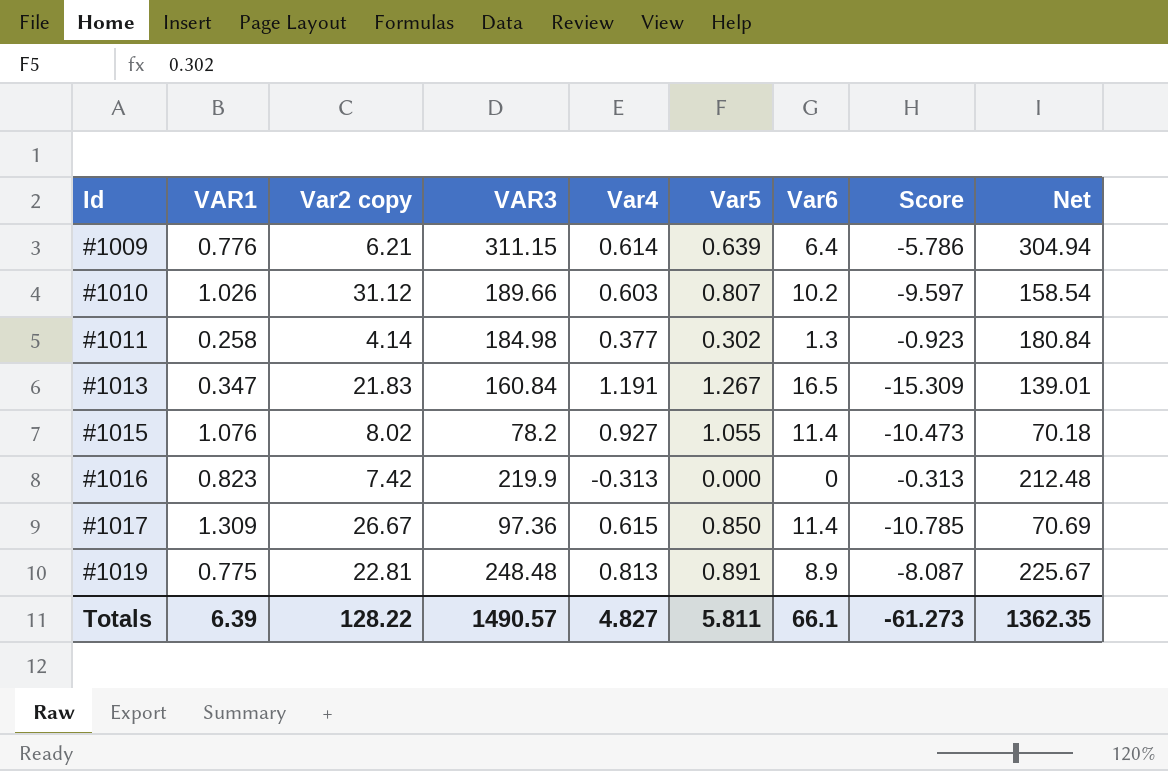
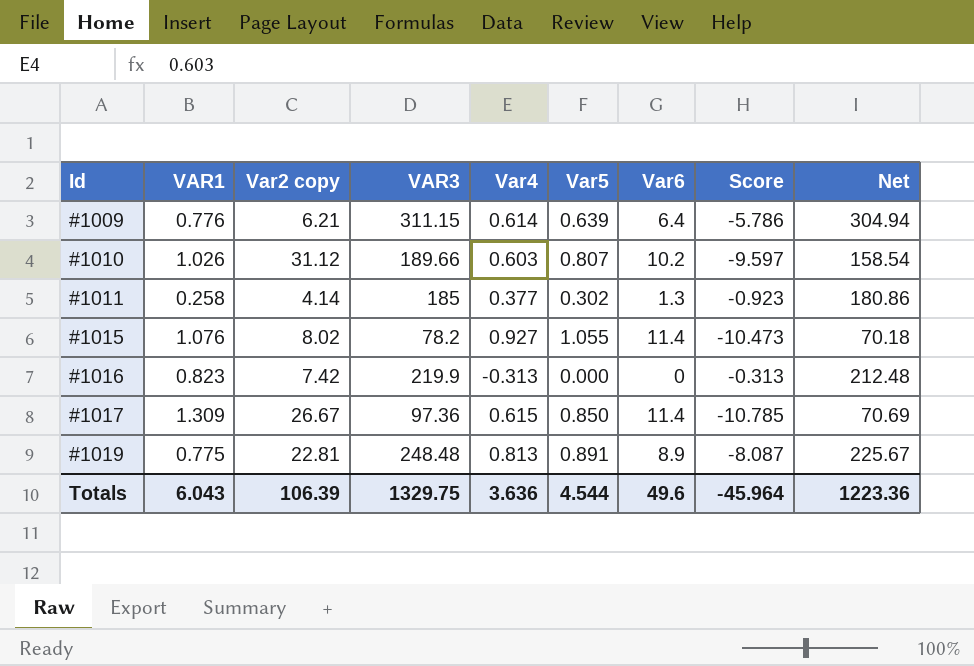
row #1013: 0.347 | 21.83 | 160.84 | 1.191 | 1.267 | 16.5 | -15.309 | 139.01 -> none
#1011 | VAR3: 184.98 -> 185
#1011 | Net: 180.84 -> 180.86
Totals | VAR1: 6.39 -> 6.043
Totals | Var2 copy: 128.22 -> 106.39
Totals | VAR3: 1490.57 -> 1329.75
Totals | Var4: 4.827 -> 3.636
Totals | Var5: 5.811 -> 4.544
Totals | Var6: 66.1 -> 49.6
Totals | Score: -61.273 -> -45.964
Totals | Net: 1362.35 -> 1223.36

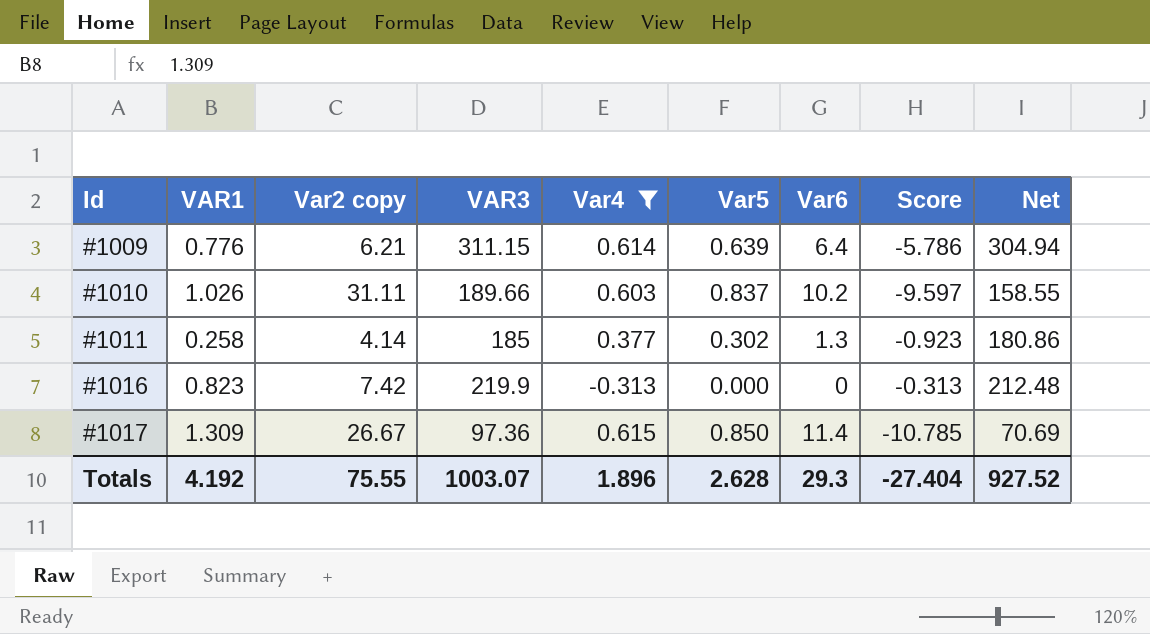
filter: none -> Var4 <= 0.615
#1010 | Var2 copy: 31.12 -> 31.11
#1010 | Var5: 0.807 -> 0.837
#1010 | Net: 158.54 -> 158.55
Totals | VAR1: 6.043 -> 4.192
Totals | Var2 copy: 106.39 -> 75.55
Totals | VAR3: 1329.75 -> 1003.07
Totals | Var4: 3.636 -> 1.896
Totals | Var5: 4.544 -> 2.628
Totals | Var6: 49.6 -> 29.3
Totals | Score: -45.964 -> -27.404
Totals | Net: 1223.36 -> 927.52

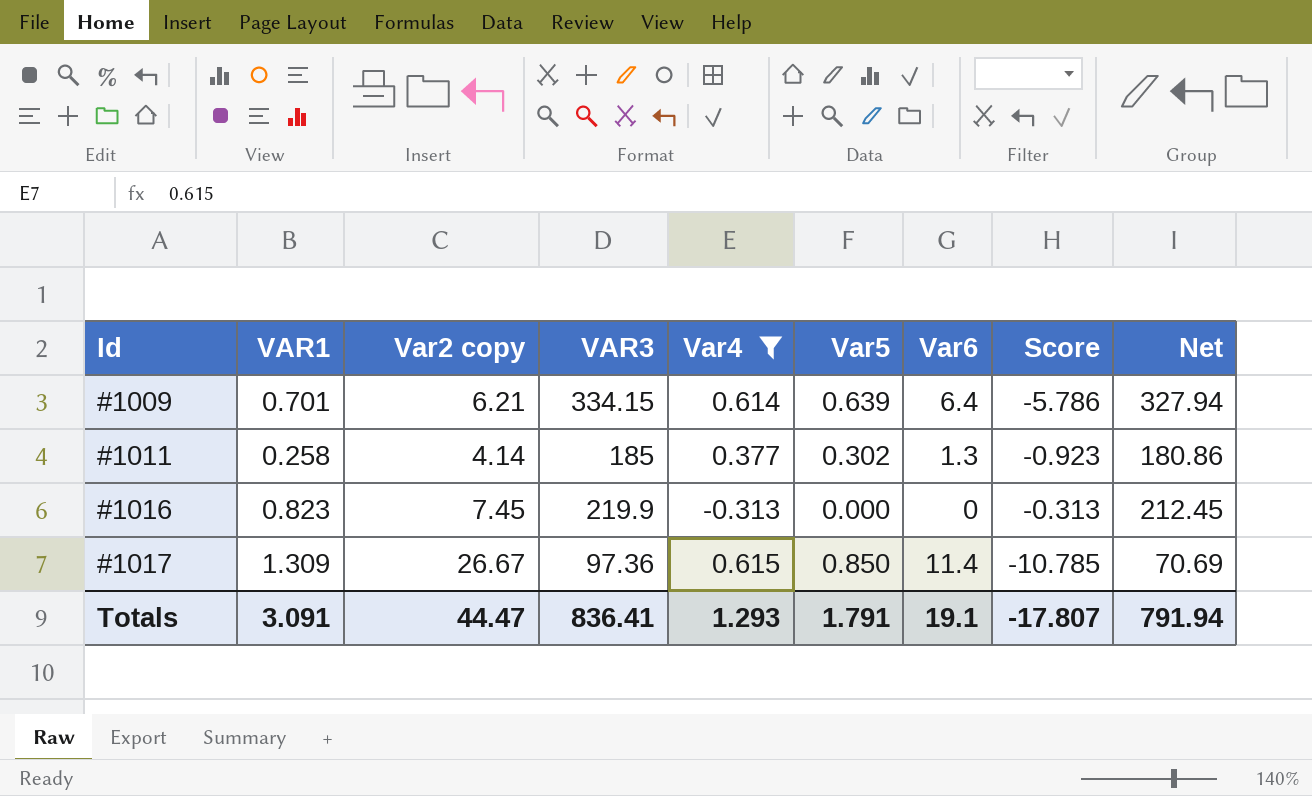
row #1010: 1.026 | 31.11 | 189.66 | 0.603 | 0.837 | 10.2 | -9.597 | 158.55 -> none
#1009 | VAR1: 0.776 -> 0.701
#1009 | VAR3: 311.15 -> 334.15
#1009 | Net: 304.94 -> 327.94
#1016 | Var2 copy: 7.42 -> 7.45
#1016 | Net: 212.48 -> 212.45
Totals | VAR1: 4.192 -> 3.091
Totals | Var2 copy: 75.55 -> 44.47
Totals | VAR3: 1003.07 -> 836.41
Totals | Var4: 1.896 -> 1.293
Totals | Var5: 2.628 -> 1.791
Totals | Var6: 29.3 -> 19.1
Totals | Score: -27.404 -> -17.807
Totals | Net: 927.52 -> 791.94

